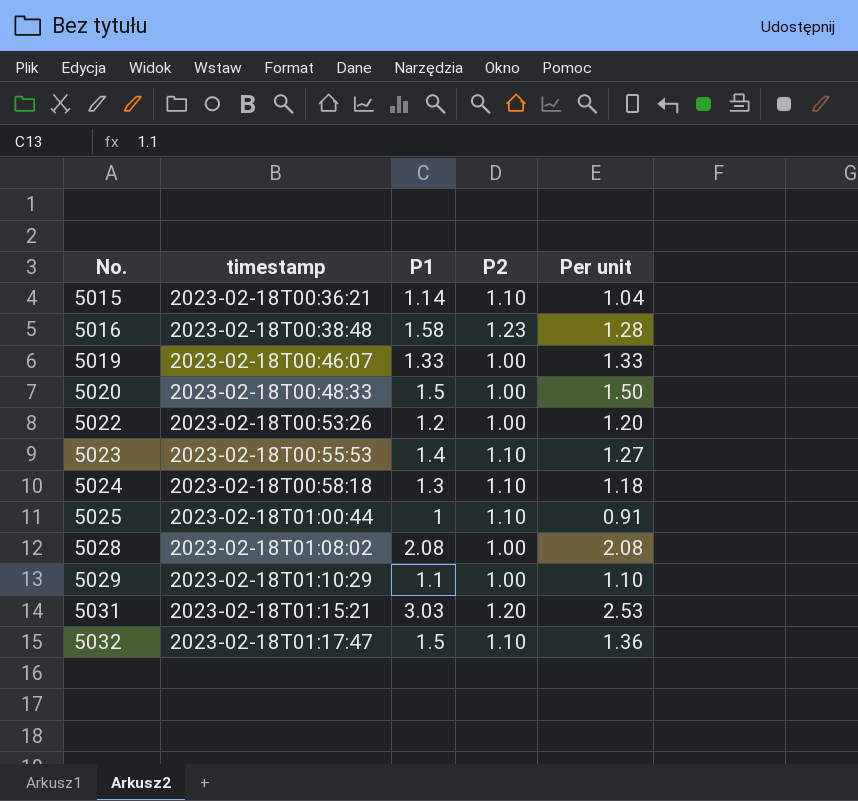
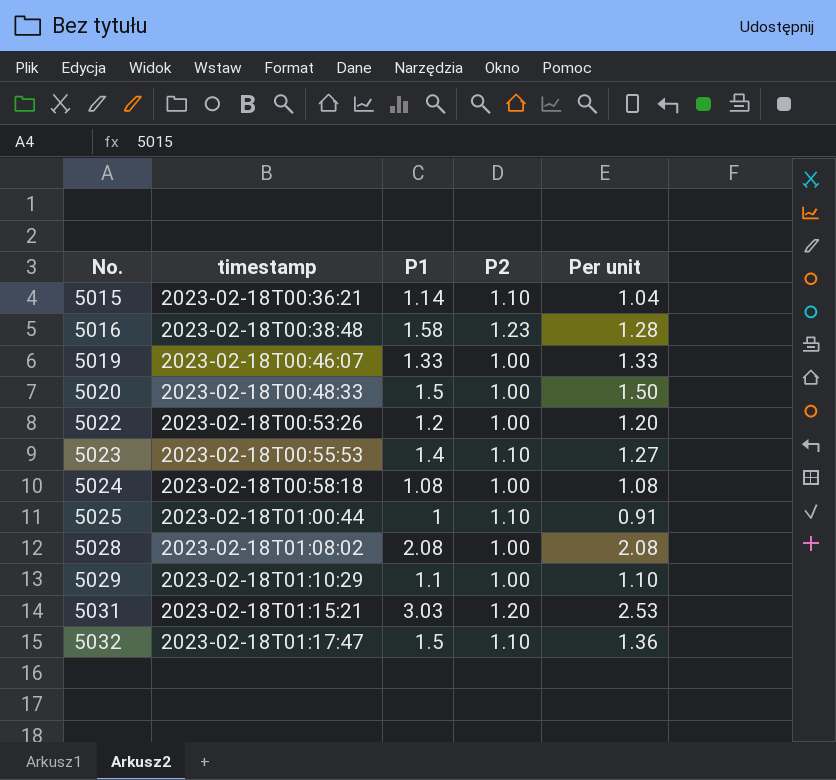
5024 | P1: 1.3 -> 1.08
5024 | P2: 1.10 -> 1.00
5024 | Per unit: 1.18 -> 1.08

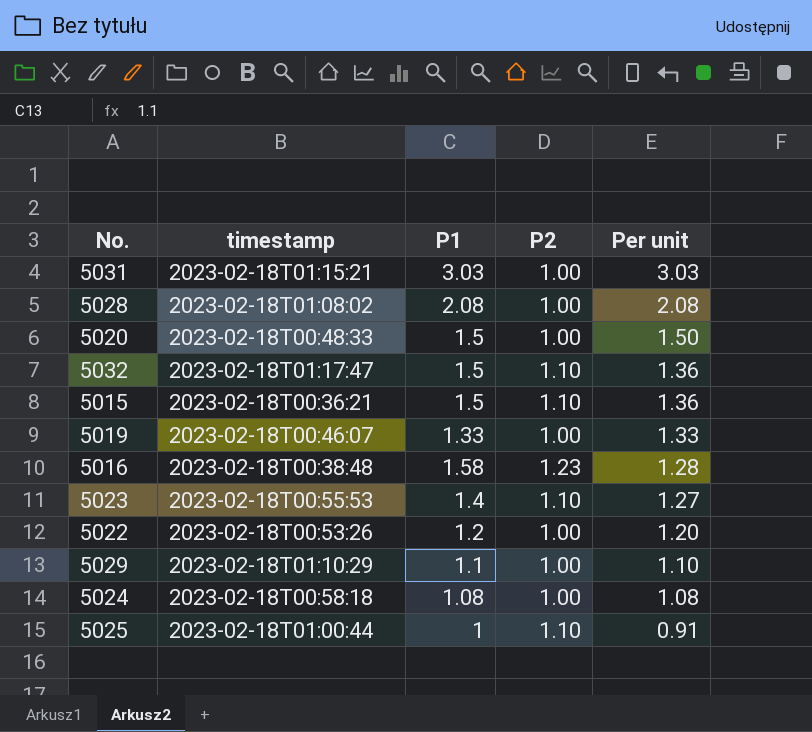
row order: No. ascending -> Per unit descending
5031 | P2: 1.20 -> 1.00
5031 | Per unit: 2.53 -> 3.03
5015 | P1: 1.14 -> 1.5
5015 | Per unit: 1.04 -> 1.36

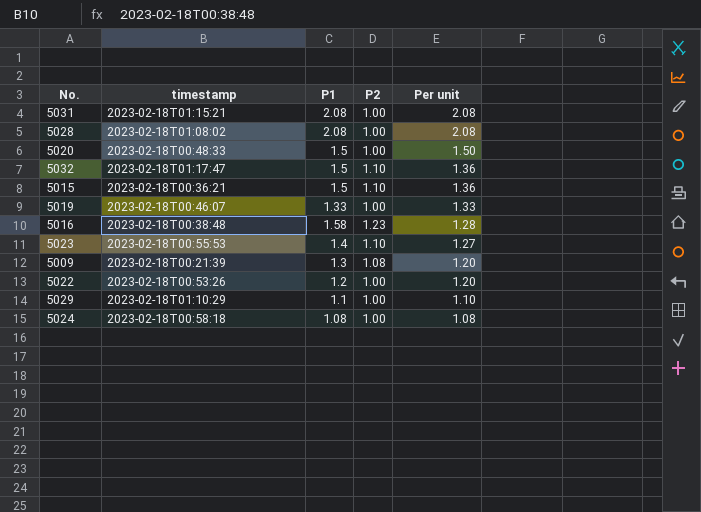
row 5025: 2023-02-18T01:00:44 | 1 | 1.10 | 0.91 -> none
5031 | P1: 3.03 -> 2.08
5031 | Per unit: 3.03 -> 2.08
row 5009: none -> 2023-02-18T00:21:39 | 1.3 | 1.08 | 1.20

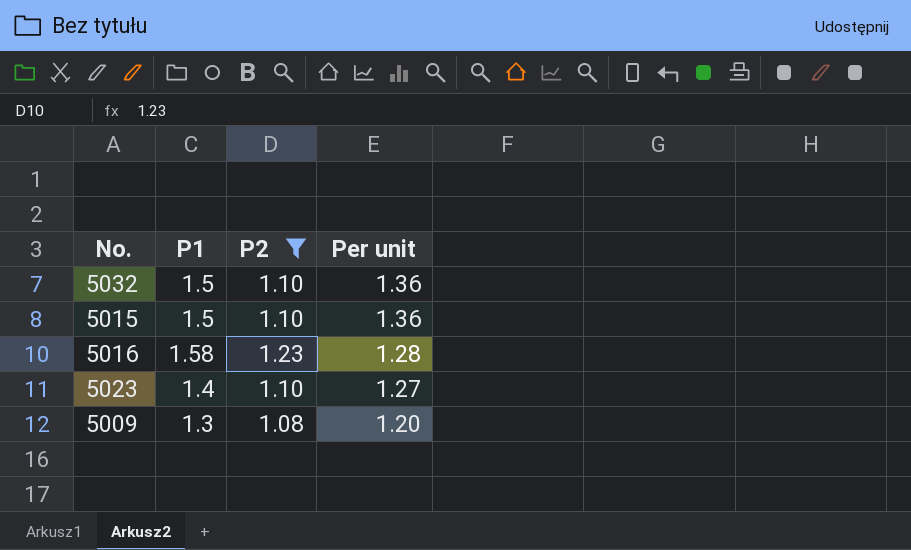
filter: none -> P2 != 1.00
column timestamp | position: 2 -> none

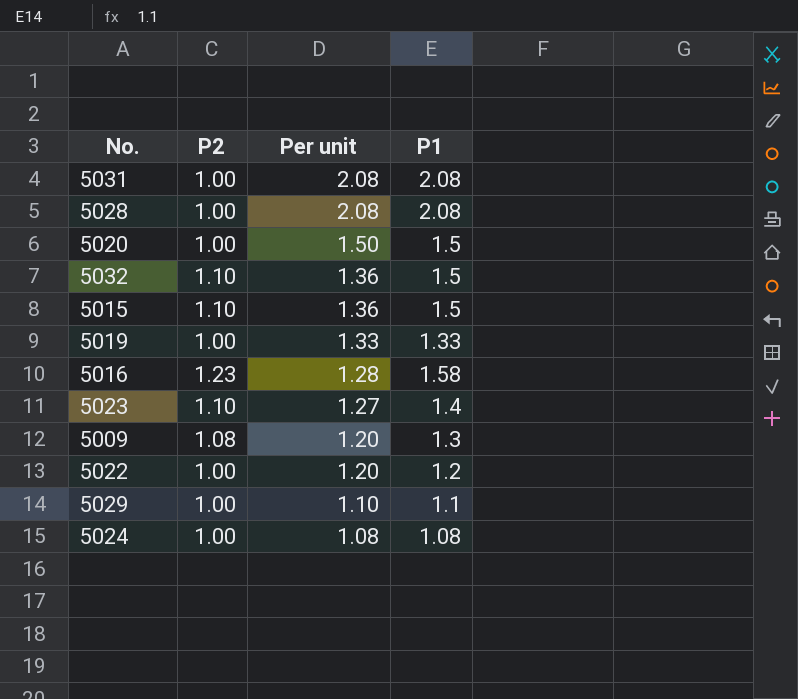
filter: P2 != 1.00 -> none
column P1 | position: 2 -> 4

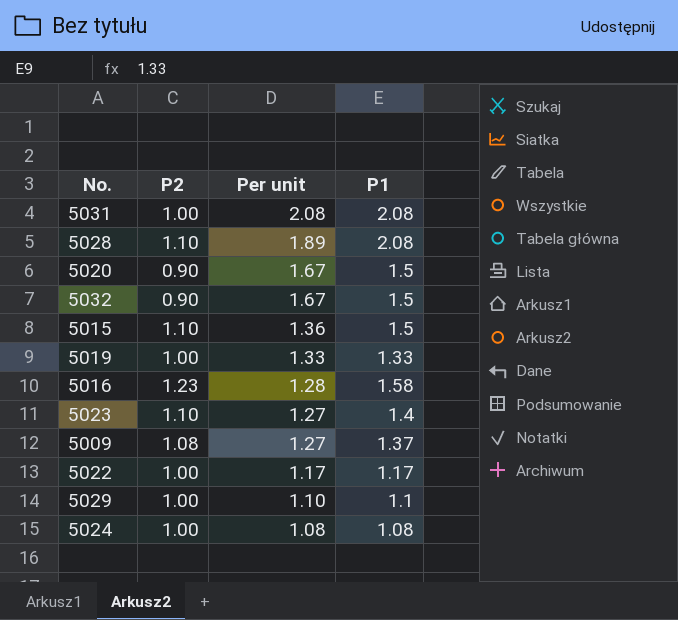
5028 | P2: 1.00 -> 1.10
5028 | Per unit: 2.08 -> 1.89
5020 | P2: 1.00 -> 0.90
5020 | Per unit: 1.50 -> 1.67
5032 | P2: 1.10 -> 0.90
5032 | Per unit: 1.36 -> 1.67
5009 | Per unit: 1.20 -> 1.27
5009 | P1: 1.3 -> 1.37
5022 | Per unit: 1.20 -> 1.17
5022 | P1: 1.2 -> 1.17

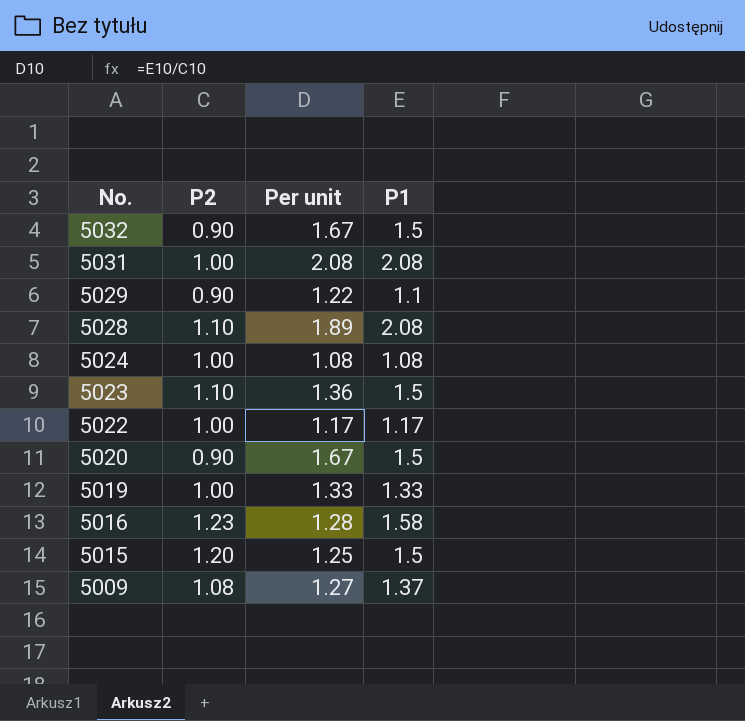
row order: Per unit descending -> No. descending
5029 | P2: 1.00 -> 0.90
5029 | Per unit: 1.10 -> 1.22
5023 | Per unit: 1.27 -> 1.36
5023 | P1: 1.4 -> 1.5
5015 | P2: 1.10 -> 1.20
5015 | Per unit: 1.36 -> 1.25

